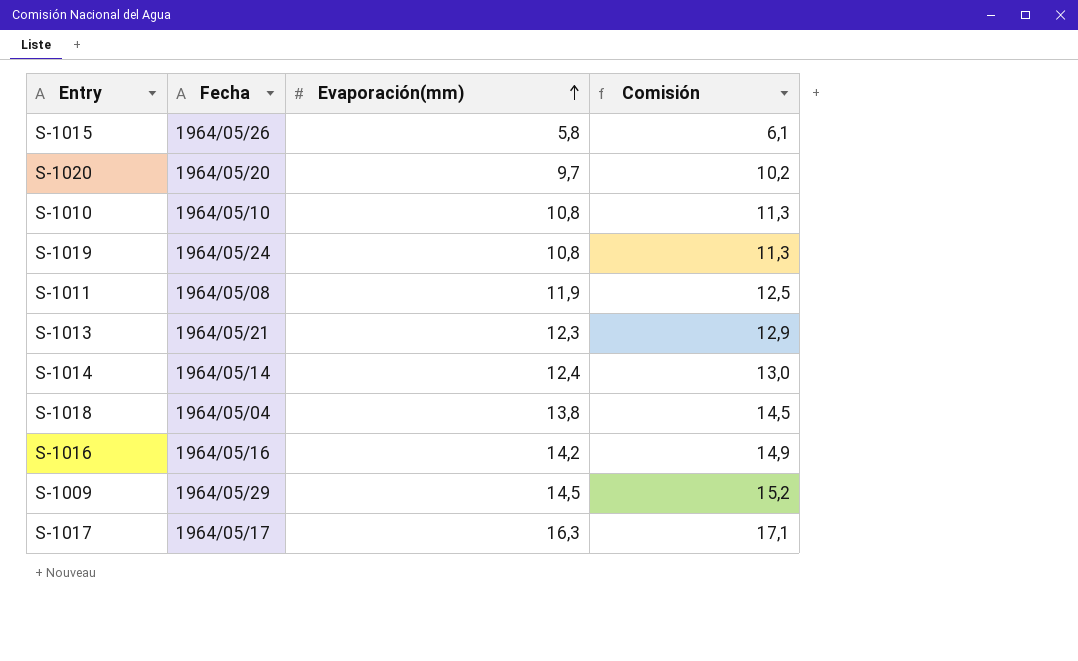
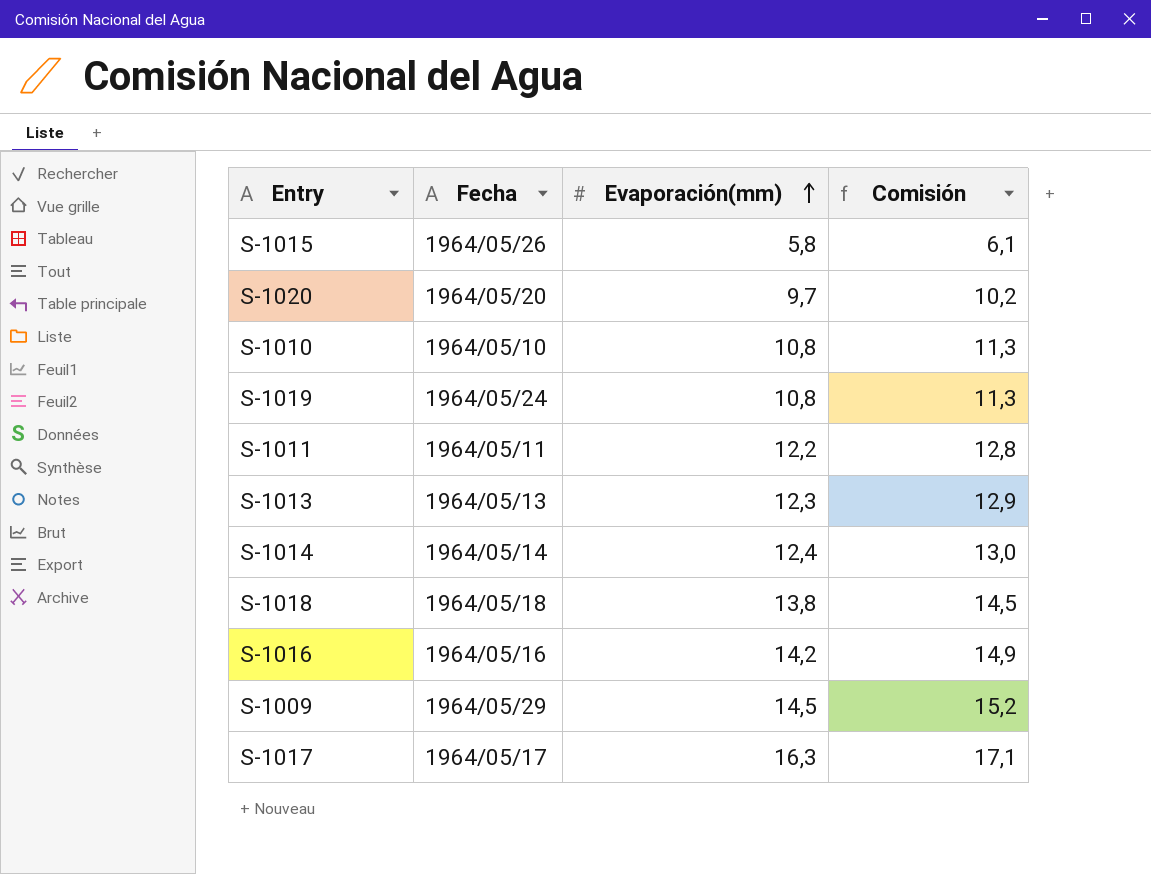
S-1011 | Fecha: 1964/05/08 -> 1964/05/11
S-1011 | Evaporación(mm): 11,9 -> 12,2
S-1011 | Comisión: 12,5 -> 12,8
S-1013 | Fecha: 1964/05/21 -> 1964/05/13
S-1018 | Fecha: 1964/05/04 -> 1964/05/18

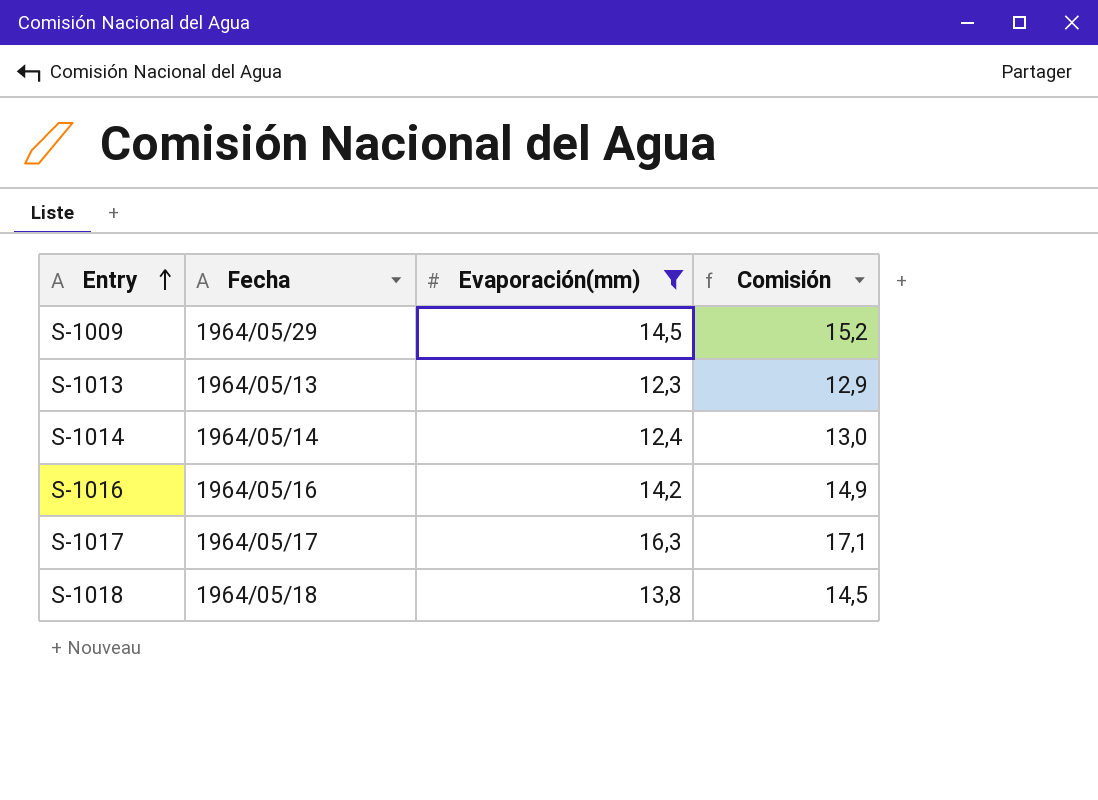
filter: none -> Evaporación(mm) >= 12,3
row order: Evaporación(mm) ascending -> Entry ascending

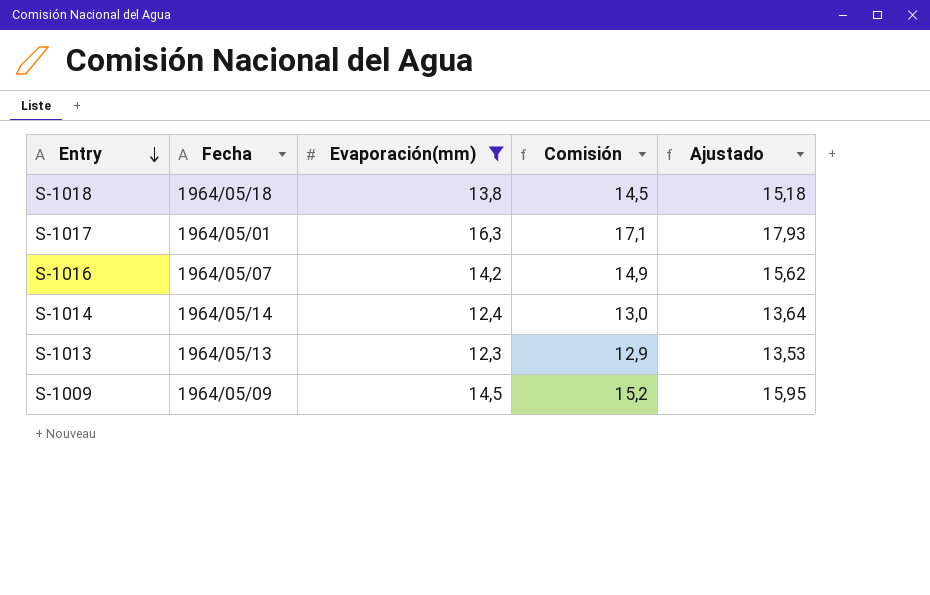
row order: Entry ascending -> Entry descending
column Ajustado | formula: none -> [Evaporación(mm)] * 1,1
S-1017 | Fecha: 1964/05/17 -> 1964/05/01
S-1016 | Fecha: 1964/05/16 -> 1964/05/07
S-1009 | Fecha: 1964/05/29 -> 1964/05/09

